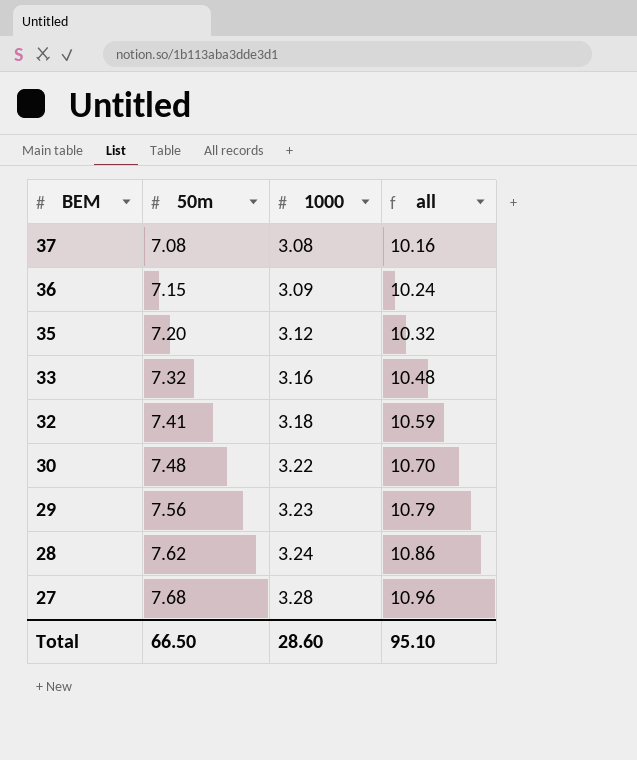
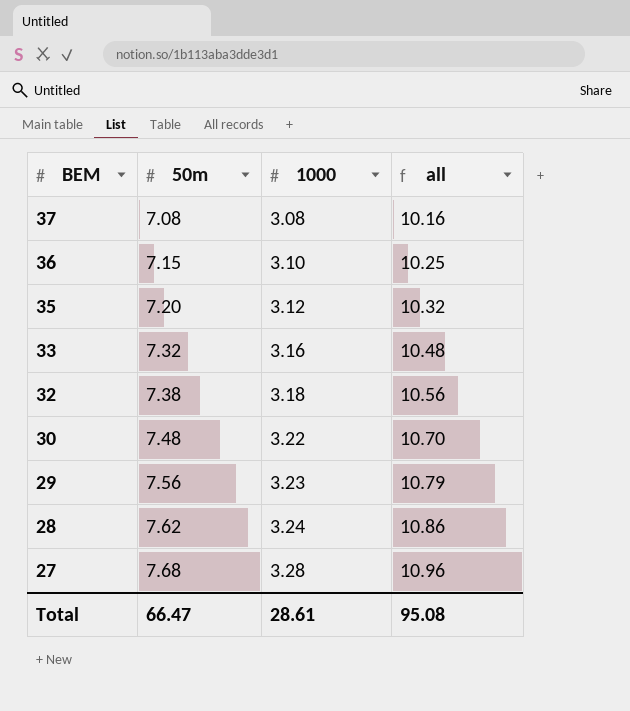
36 | 1000: 3.09 -> 3.10
36 | all: 10.24 -> 10.25
32 | 50m: 7.41 -> 7.38
32 | all: 10.59 -> 10.56
Total | 50m: 66.50 -> 66.47
Total | 1000: 28.60 -> 28.61
Total | all: 95.10 -> 95.08

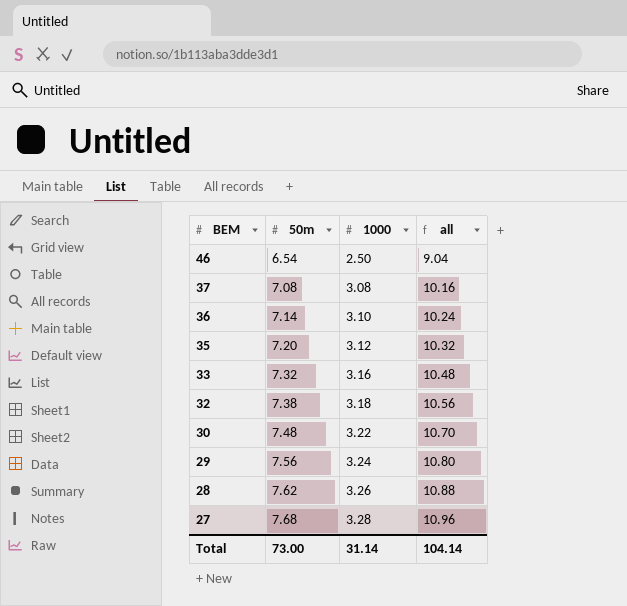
row 46: none -> 6.54 | 2.50 | 9.04
36 | 50m: 7.15 -> 7.14
36 | all: 10.25 -> 10.24
29 | 1000: 3.23 -> 3.24
29 | all: 10.79 -> 10.80
28 | 1000: 3.24 -> 3.26
28 | all: 10.86 -> 10.88
Total | 50m: 66.47 -> 73.00
Total | 1000: 28.61 -> 31.14
Total | all: 95.08 -> 104.14

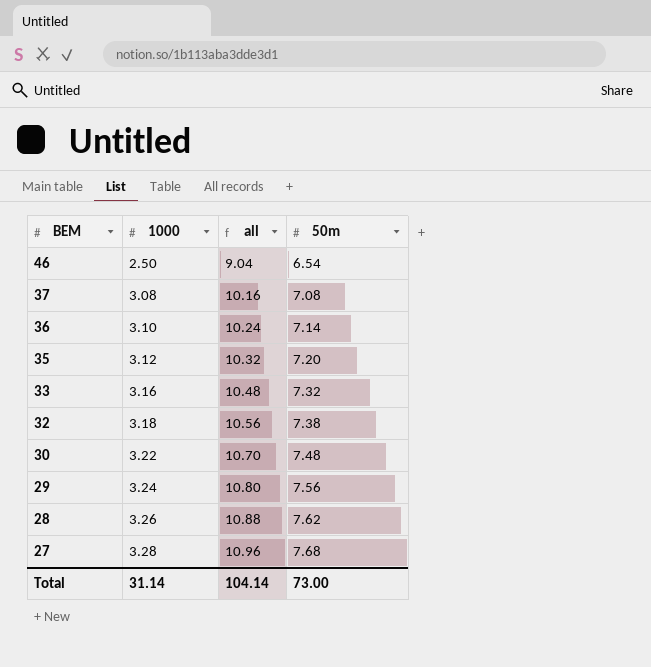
column 50m | position: 2 -> 4

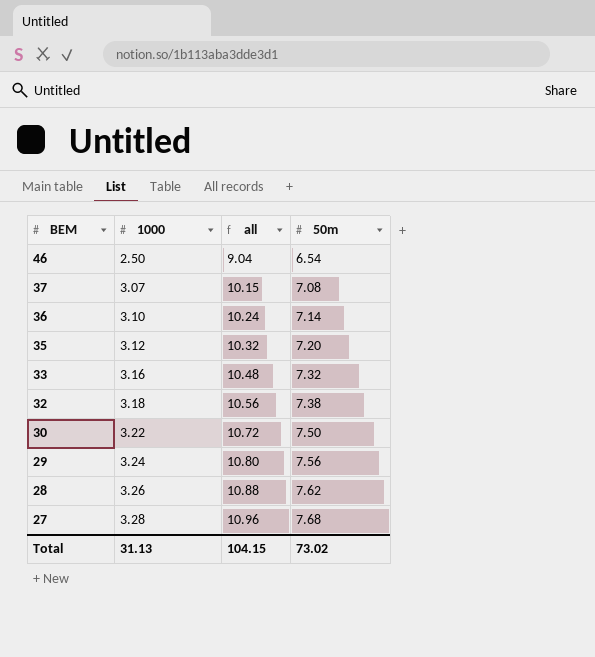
37 | 1000: 3.08 -> 3.07
37 | all: 10.16 -> 10.15
30 | all: 10.70 -> 10.72
30 | 50m: 7.48 -> 7.50
Total | 1000: 31.14 -> 31.13
Total | all: 104.14 -> 104.15
Total | 50m: 73.00 -> 73.02

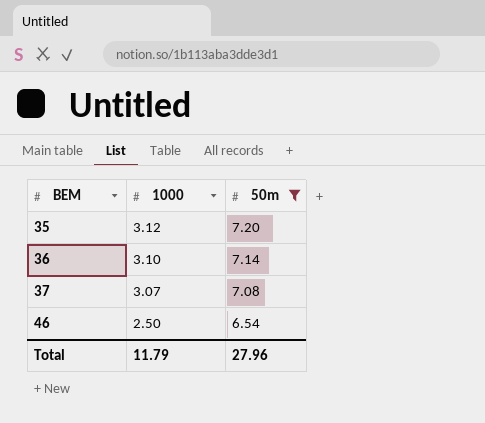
filter: none -> 50m <= 7.20
row order: BEM descending -> BEM ascending
column all | formula: [1000] + [50m] -> none
Total | 1000: 31.13 -> 11.79
Total | 50m: 73.02 -> 27.96

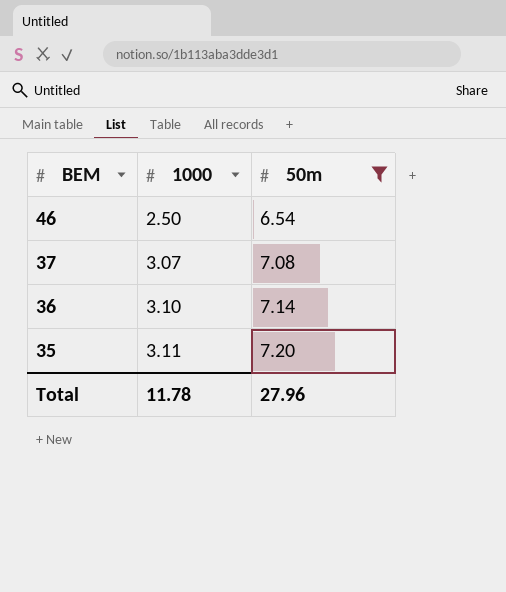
row order: BEM ascending -> BEM descending
35 | 1000: 3.12 -> 3.11
Total | 1000: 11.79 -> 11.78

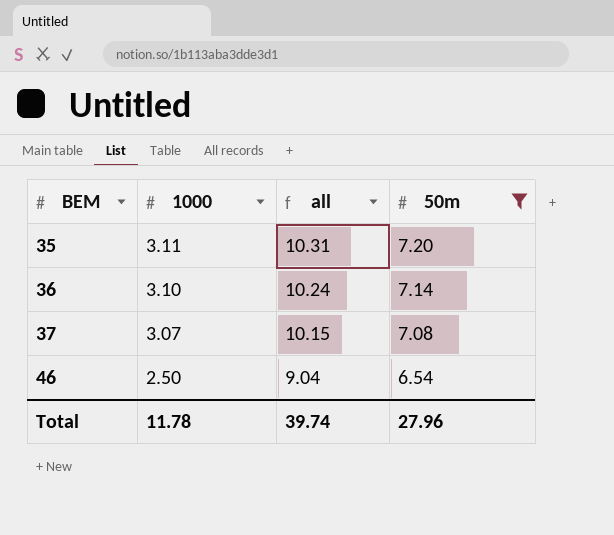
row order: BEM descending -> BEM ascending
column all | formula: none -> [1000] + [50m]

